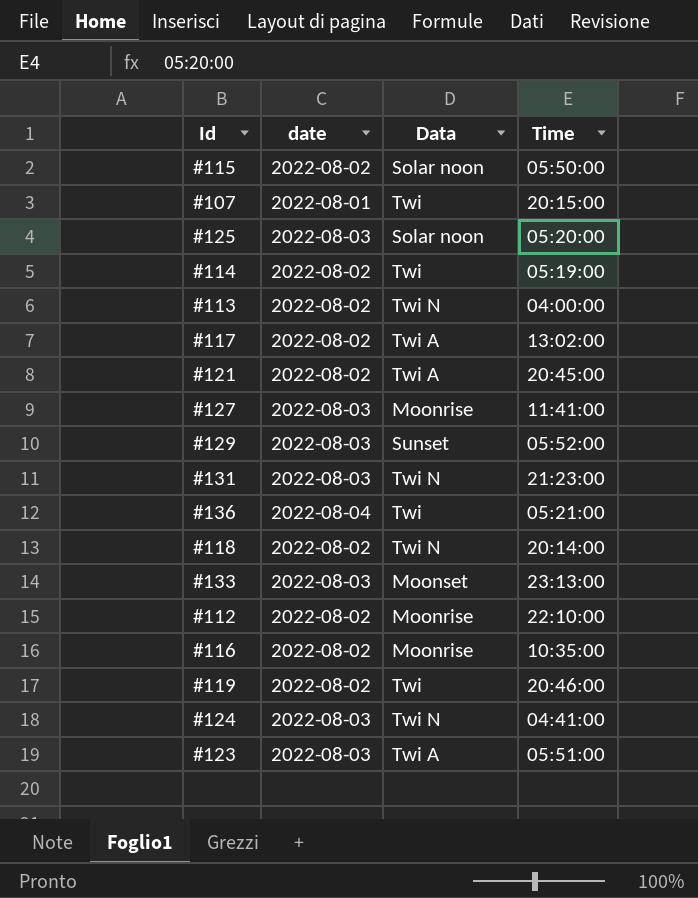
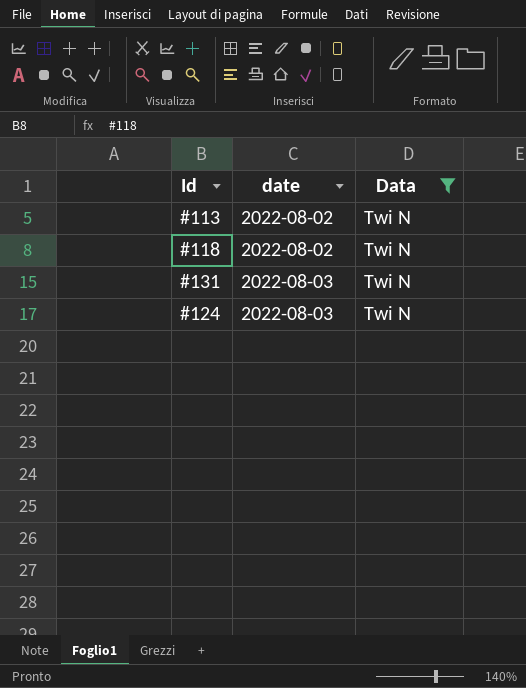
filter: none -> Data = Twi N
row order: none -> date ascending
column Time | position: 4 -> none

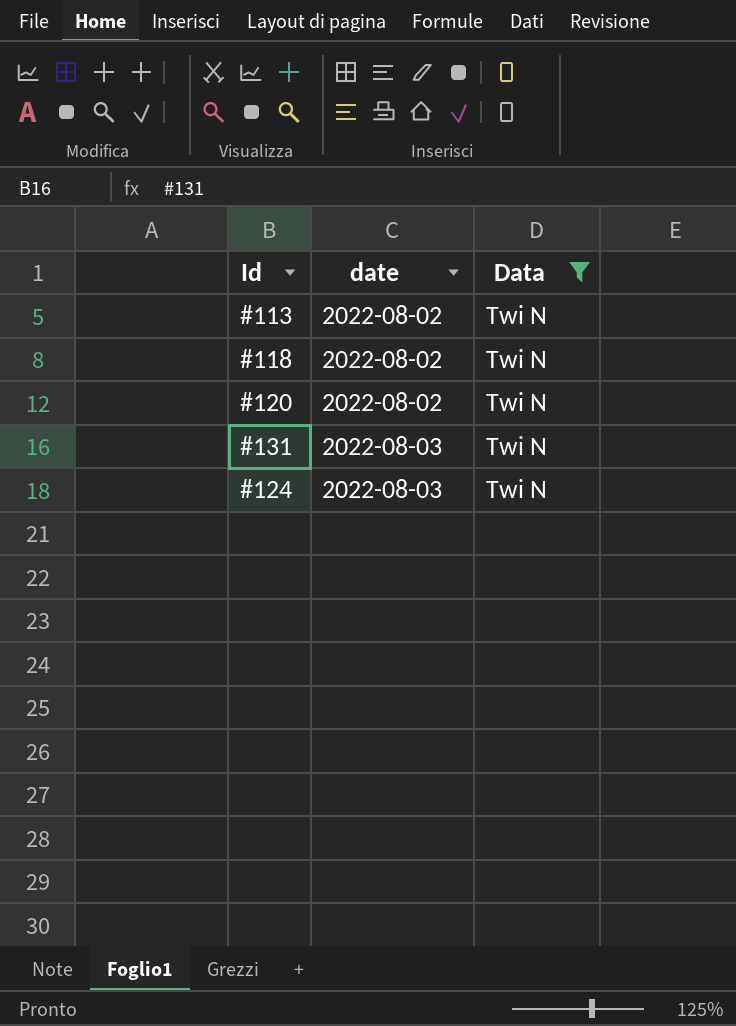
row #120: none -> 2022-08-02 | Twi N

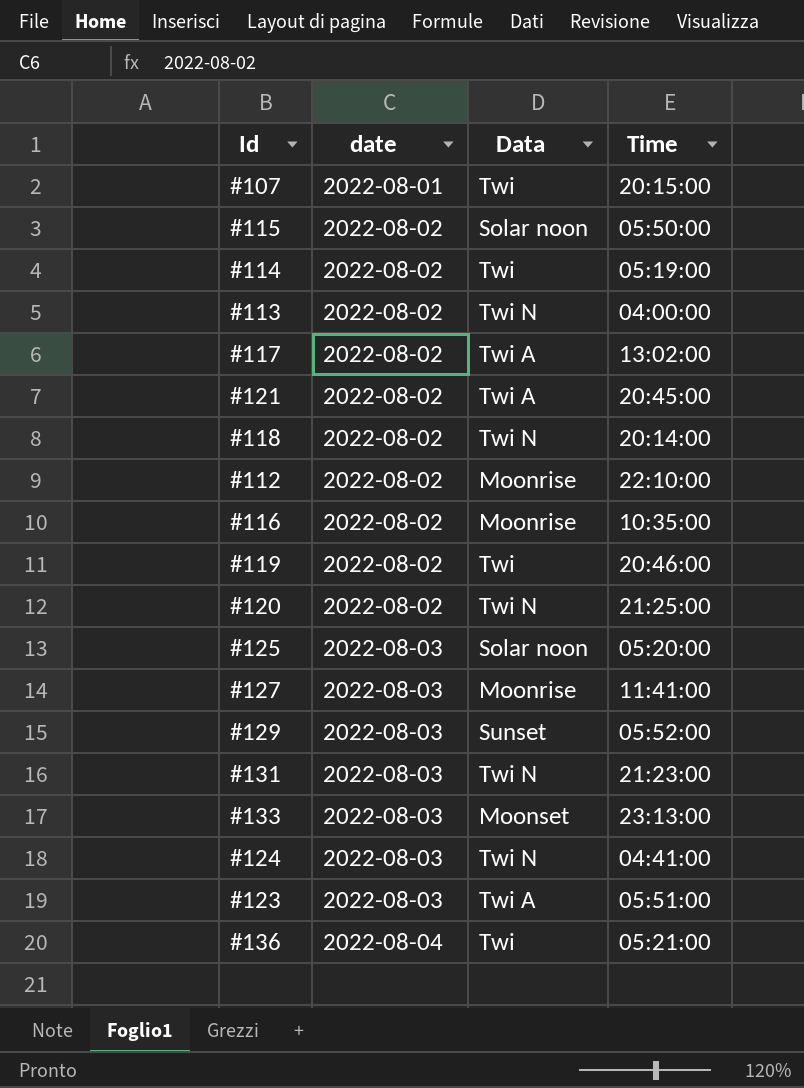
filter: Data = Twi N -> none
column Time | position: none -> 4

